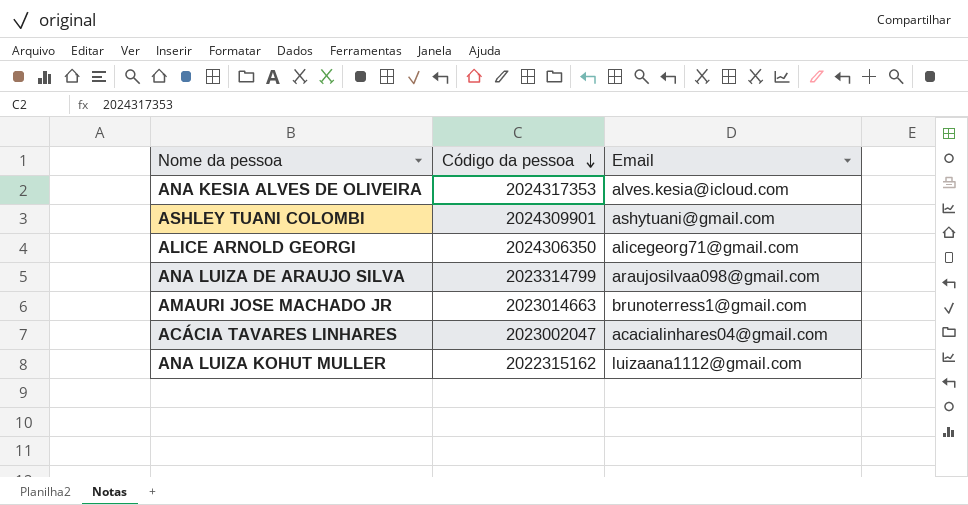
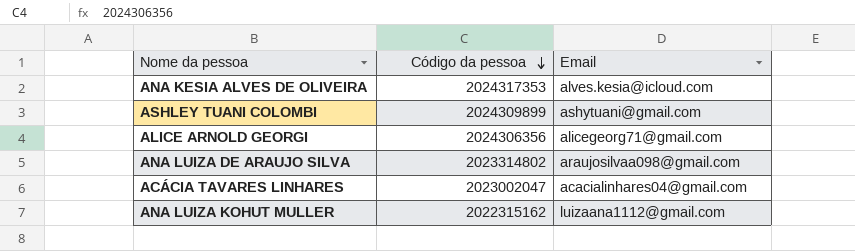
row AMAURI JOSE MACHADO JR: 2023014663 | brunoterress1@gmail.com -> none
ASHLEY TUANI COLOMBI | Código da pessoa: 2024309901 -> 2024309899
ALICE ARNOLD GEORGI | Código da pessoa: 2024306350 -> 2024306356
ANA LUIZA DE ARAUJO SILVA | Código da pessoa: 2023314799 -> 2023314802

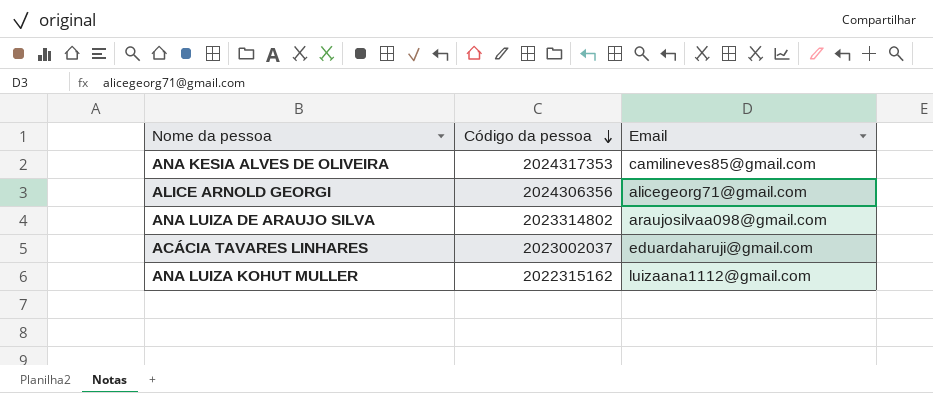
row ASHLEY TUANI COLOMBI: 2024309899 | ashytuani@gmail.com -> none
ANA KESIA ALVES DE OLIVEIRA | Email: alves.kesia@icloud.com -> camilineves85@gmail.com
ACÁCIA TAVARES LINHARES | Código da pessoa: 2023002047 -> 2023002037
ACÁCIA TAVARES LINHARES | Email: acacialinhares04@gmail.com -> eduardaharuji@gmail.com

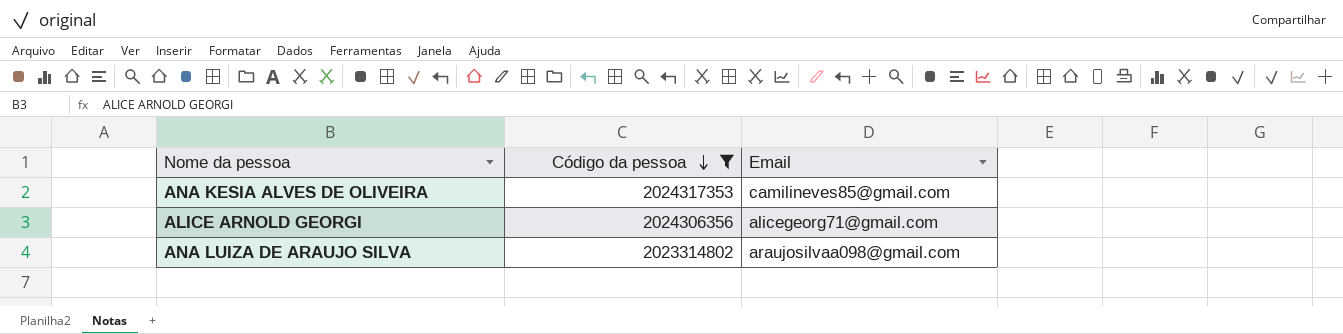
filter: none -> Código da pessoa >= 2023314802

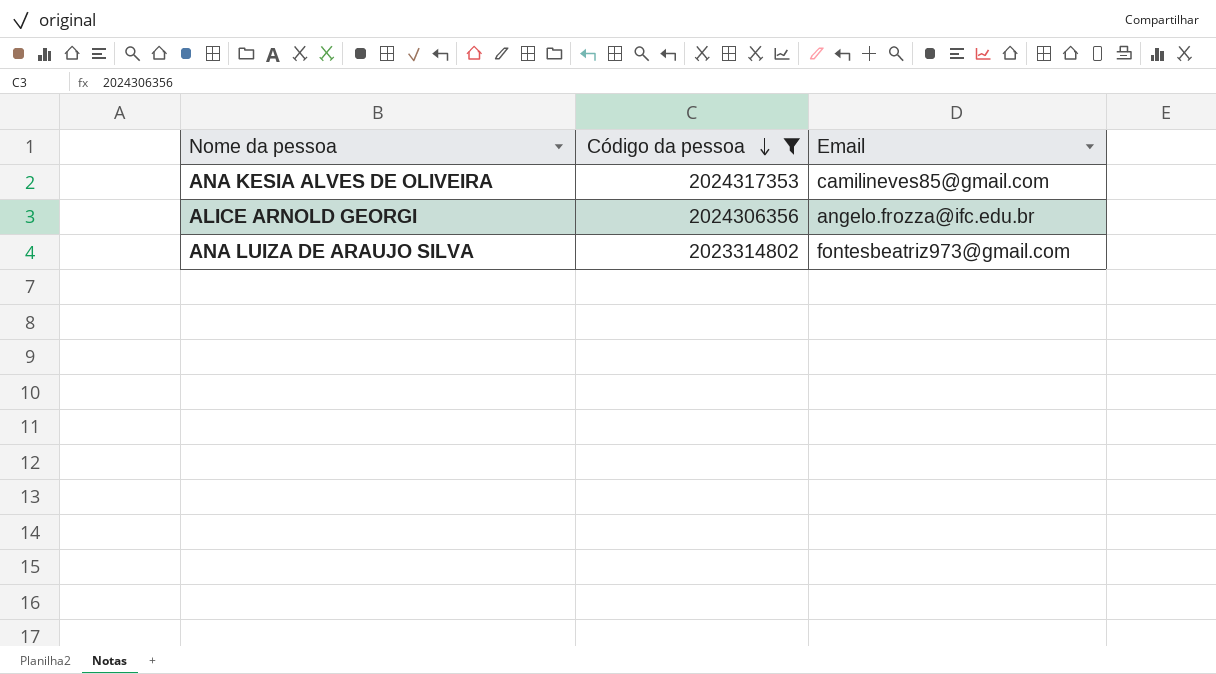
ALICE ARNOLD GEORGI | Email: alicegeorg71@gmail.com -> angelo.frozza@ifc.edu.br
ANA LUIZA DE ARAUJO SILVA | Email: araujosilvaa098@gmail.com -> fontesbeatriz973@gmail.com

